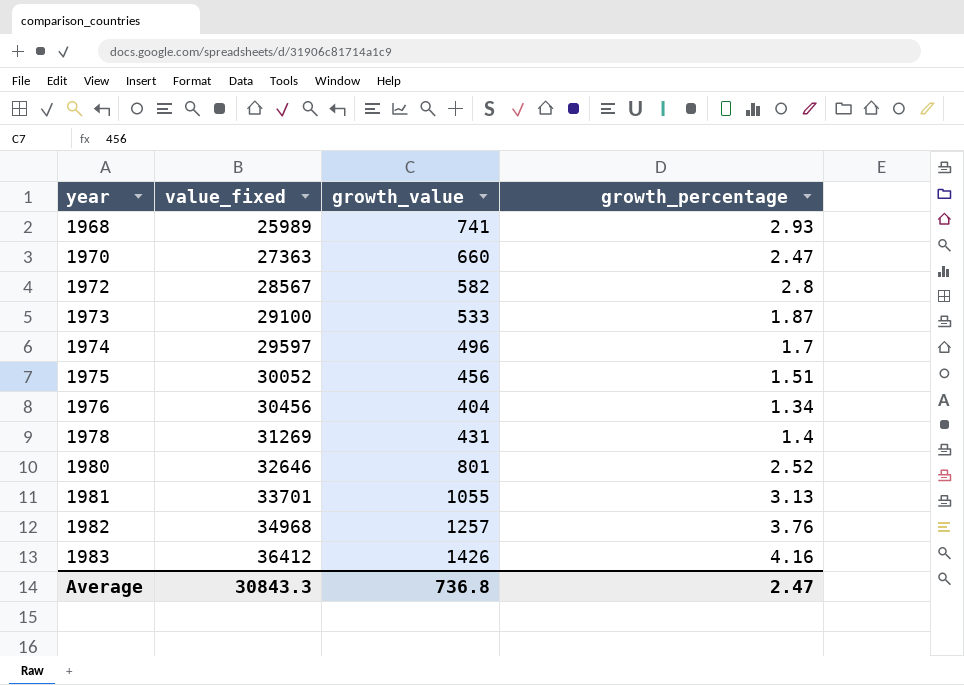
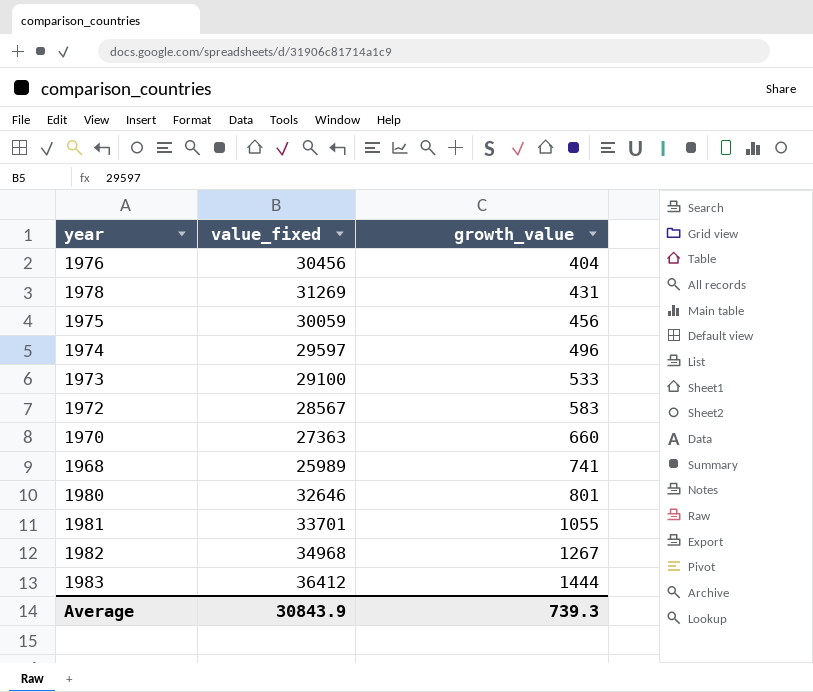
row order: year ascending -> growth_value ascending
column growth_percentage | position: 4 -> none
1975 | value_fixed: 30052 -> 30059
1972 | growth_value: 582 -> 583
1982 | growth_value: 1257 -> 1267
1983 | growth_value: 1426 -> 1444
Average | value_fixed: 30843.3 -> 30843.9
Average | growth_value: 736.8 -> 739.3

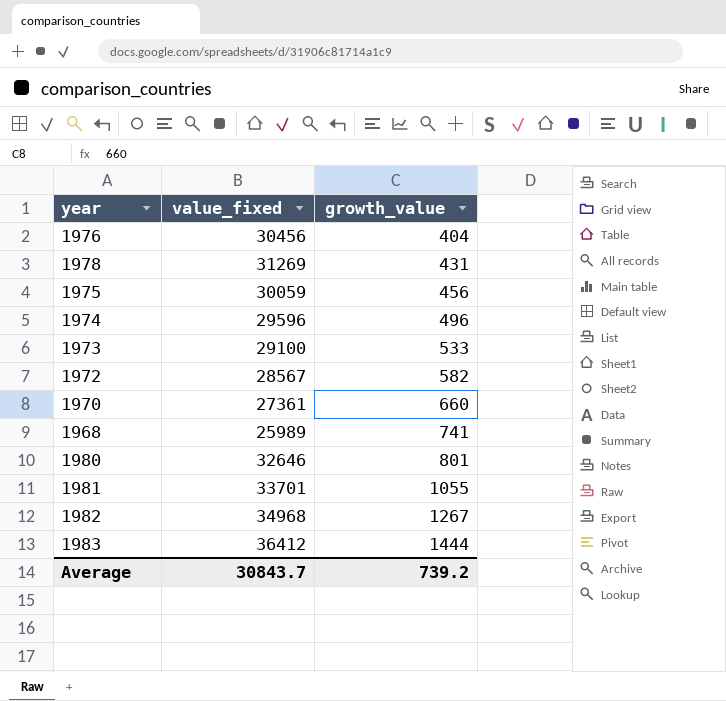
1974 | value_fixed: 29597 -> 29596
1972 | growth_value: 583 -> 582
1970 | value_fixed: 27363 -> 27361
Average | value_fixed: 30843.9 -> 30843.7
Average | growth_value: 739.3 -> 739.2

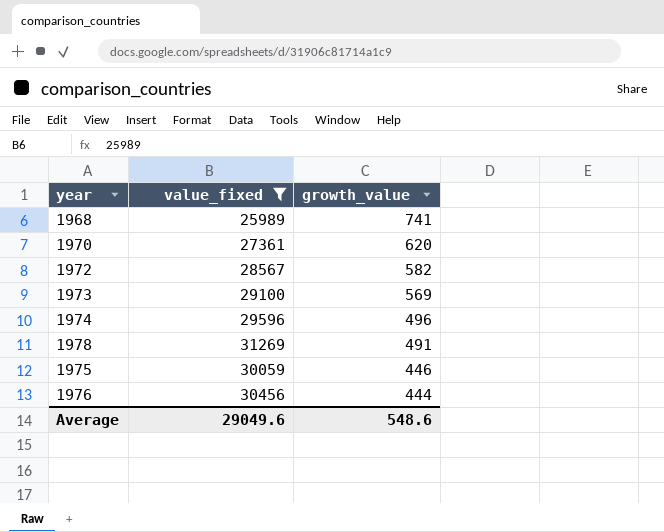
filter: none -> value_fixed <= 31269
row order: growth_value ascending -> growth_value descending
1970 | growth_value: 660 -> 620
1973 | growth_value: 533 -> 569
1978 | growth_value: 431 -> 491
1975 | growth_value: 456 -> 446
1976 | growth_value: 404 -> 444
Average | value_fixed: 30843.7 -> 29049.6
Average | growth_value: 739.2 -> 548.6

